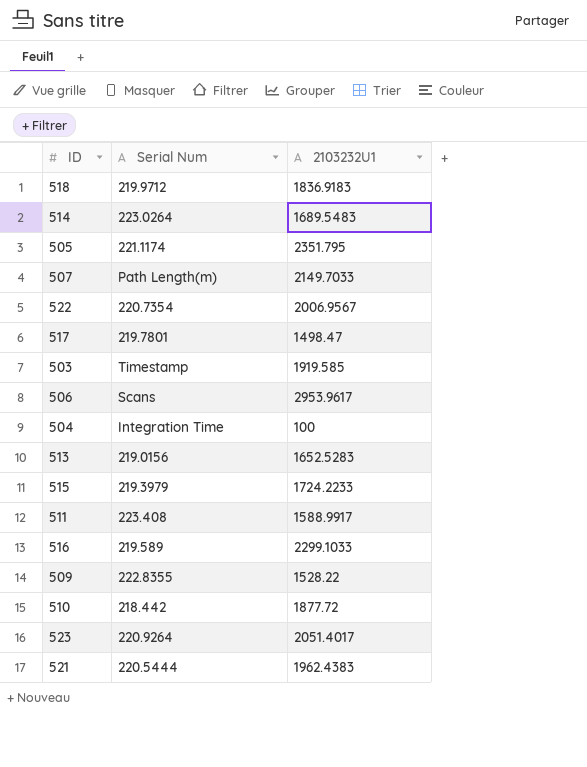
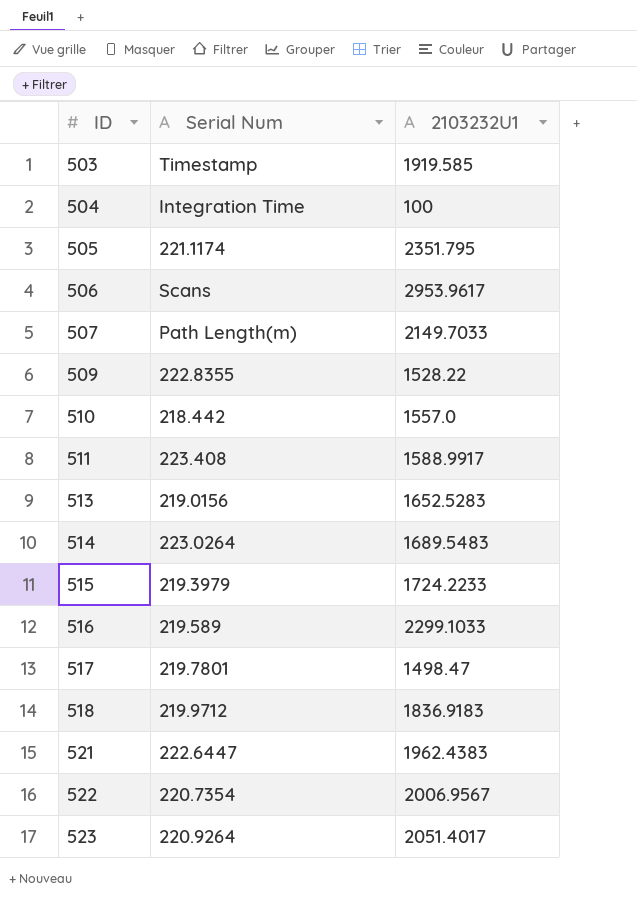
row order: none -> ID ascending
510 | 2103232U1: 1877.72 -> 1557.0
521 | Serial Num: 220.5444 -> 222.6447

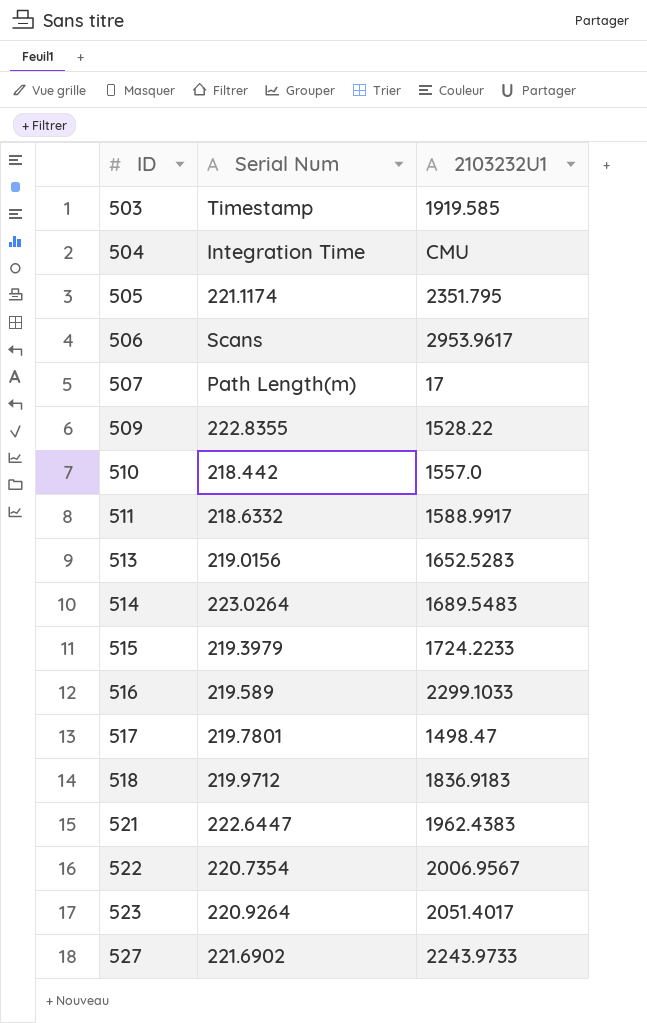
504 | 2103232U1: 100 -> CMU
507 | 2103232U1: 2149.7033 -> 17
511 | Serial Num: 223.408 -> 218.6332
row 527: none -> 221.6902 | 2243.9733

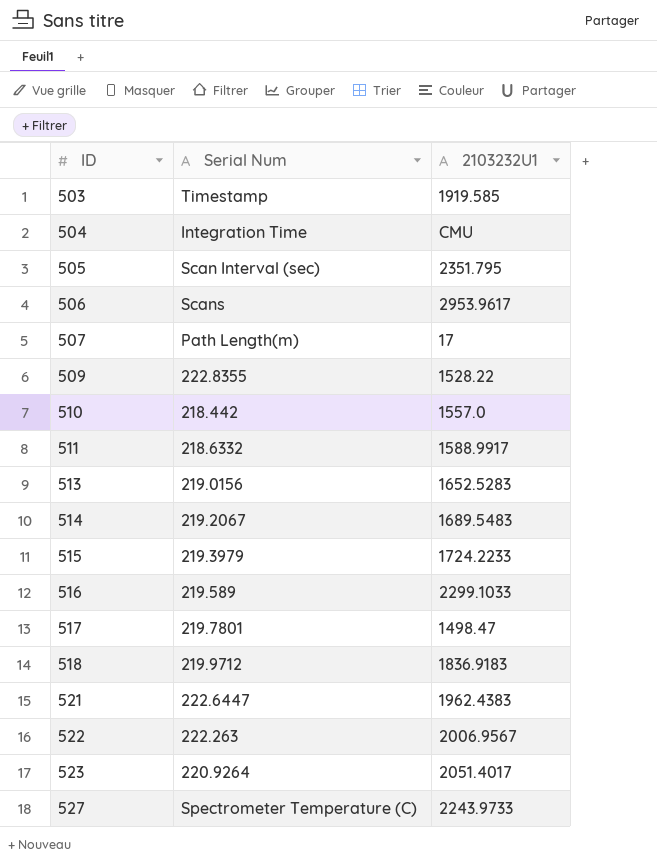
505 | Serial Num: 221.1174 -> Scan Interval (sec)
514 | Serial Num: 223.0264 -> 219.2067
522 | Serial Num: 220.7354 -> 222.263
527 | Serial Num: 221.6902 -> Spectrometer Temperature (C)

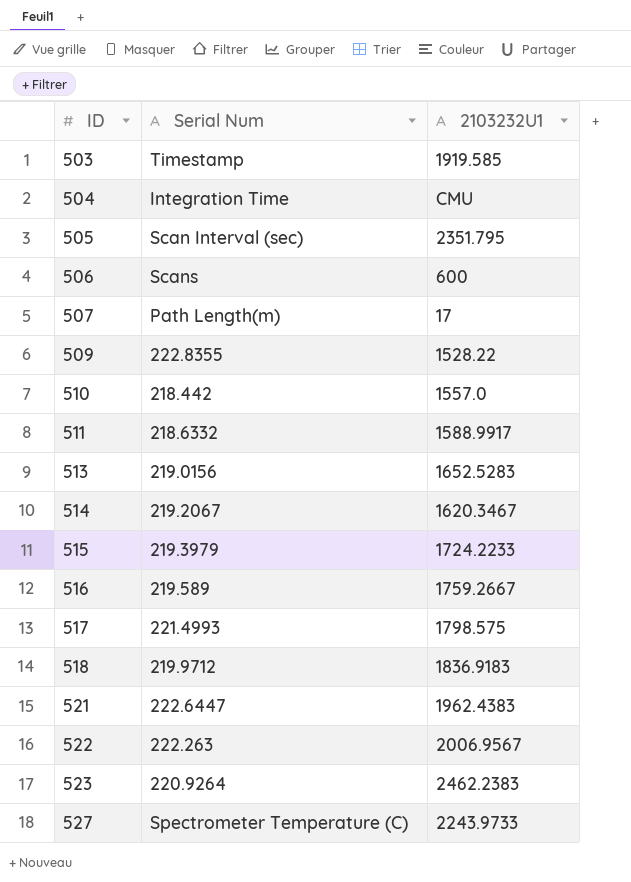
506 | 2103232U1: 2953.9617 -> 600
514 | 2103232U1: 1689.5483 -> 1620.3467
516 | 2103232U1: 2299.1033 -> 1759.2667
517 | Serial Num: 219.7801 -> 221.4993
517 | 2103232U1: 1498.47 -> 1798.575
523 | 2103232U1: 2051.4017 -> 2462.2383

